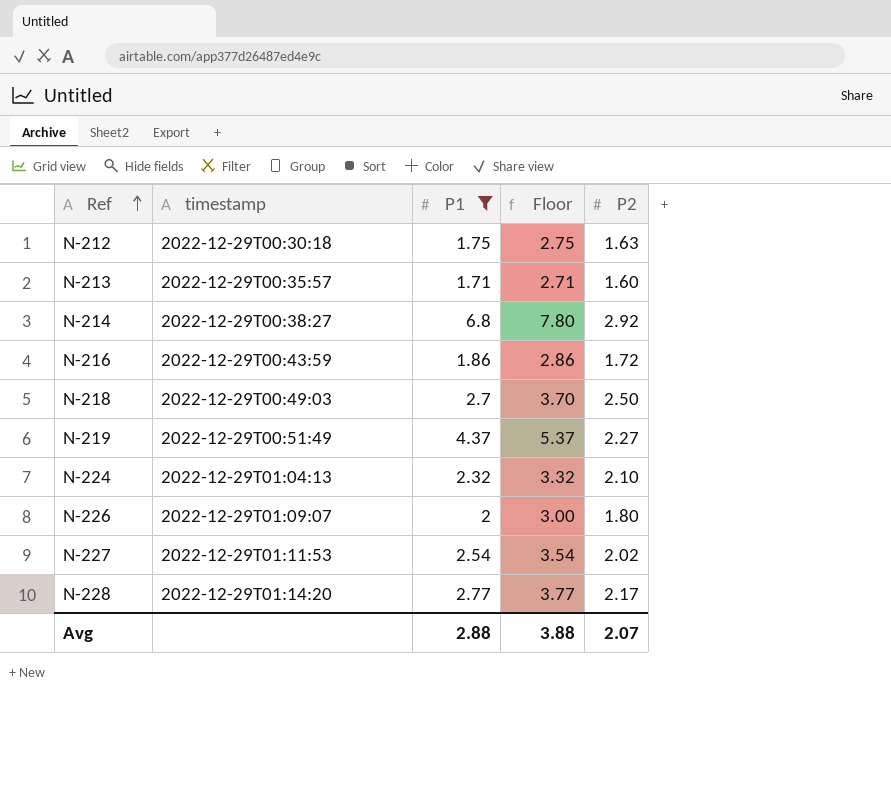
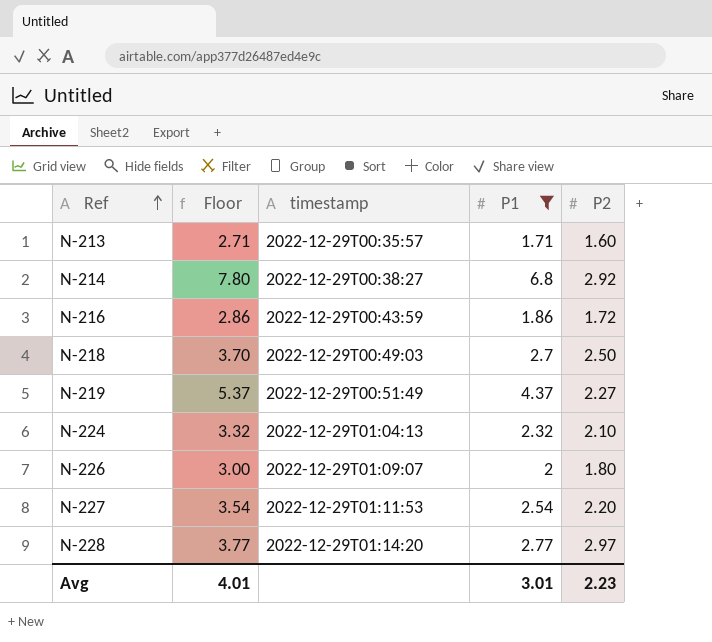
column Floor | position: 4 -> 2
row N-212: 2022-12-29T00:30:18 | 1.75 | 2.75 | 1.63 -> none
N-227 | P2: 2.02 -> 2.20
N-228 | P2: 2.17 -> 2.97
Avg | Floor: 3.88 -> 4.01
Avg | P1: 2.88 -> 3.01
Avg | P2: 2.07 -> 2.23

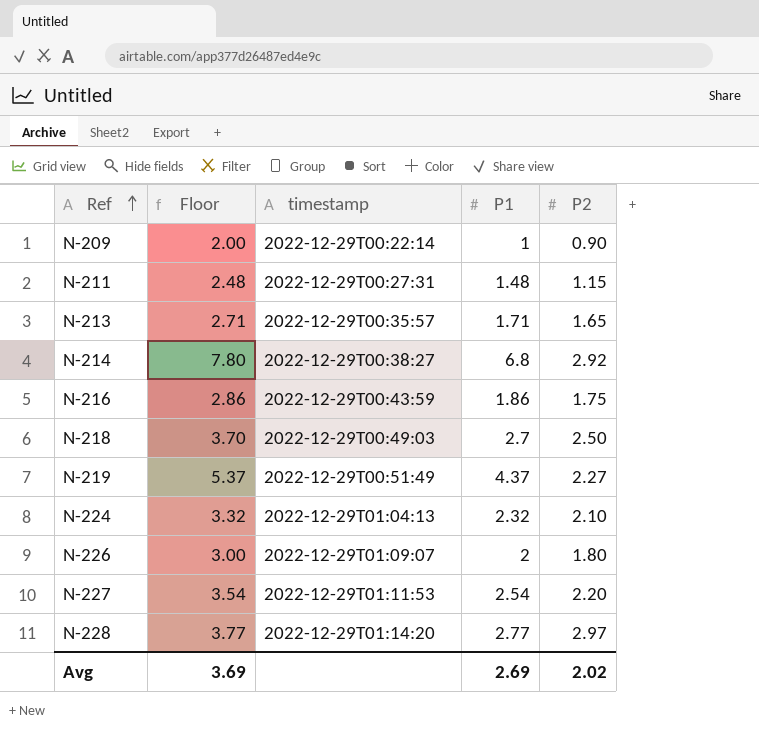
filter: P1 >= 1.71 -> none
N-213 | P2: 1.60 -> 1.65
N-216 | P2: 1.72 -> 1.75
Avg | Floor: 4.01 -> 3.69
Avg | P1: 3.01 -> 2.69
Avg | P2: 2.23 -> 2.02

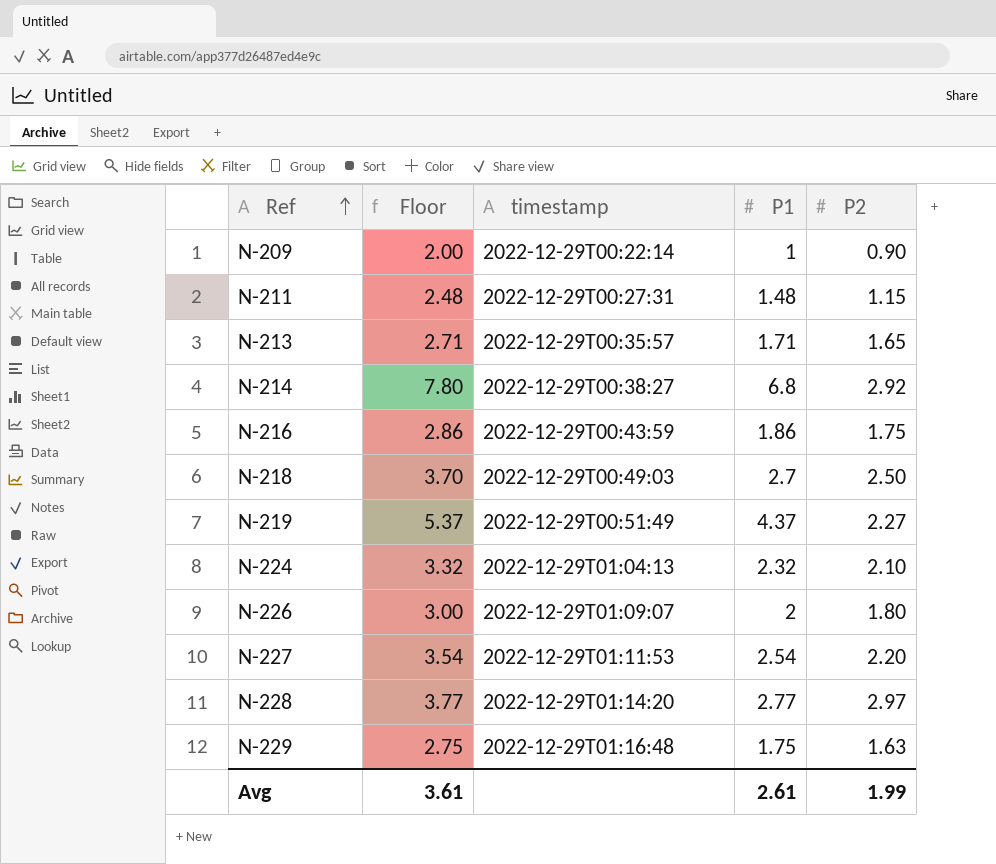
row N-229: none -> 2.75 | 2022-12-29T01:16:48 | 1.75 | 1.63
Avg | Floor: 3.69 -> 3.61
Avg | P1: 2.69 -> 2.61
Avg | P2: 2.02 -> 1.99

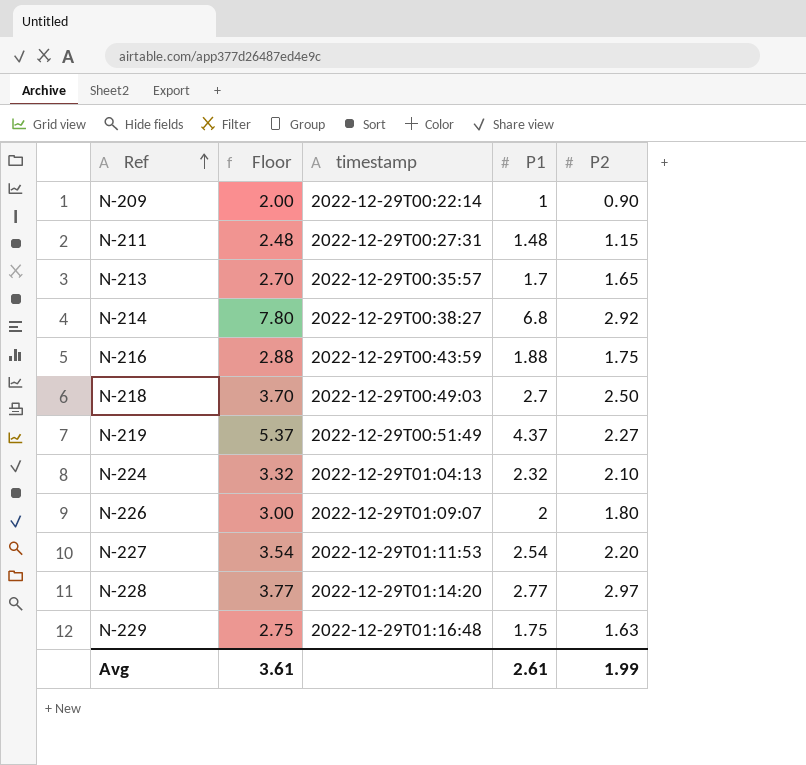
N-213 | Floor: 2.71 -> 2.70
N-213 | P1: 1.71 -> 1.7
N-216 | Floor: 2.86 -> 2.88
N-216 | P1: 1.86 -> 1.88

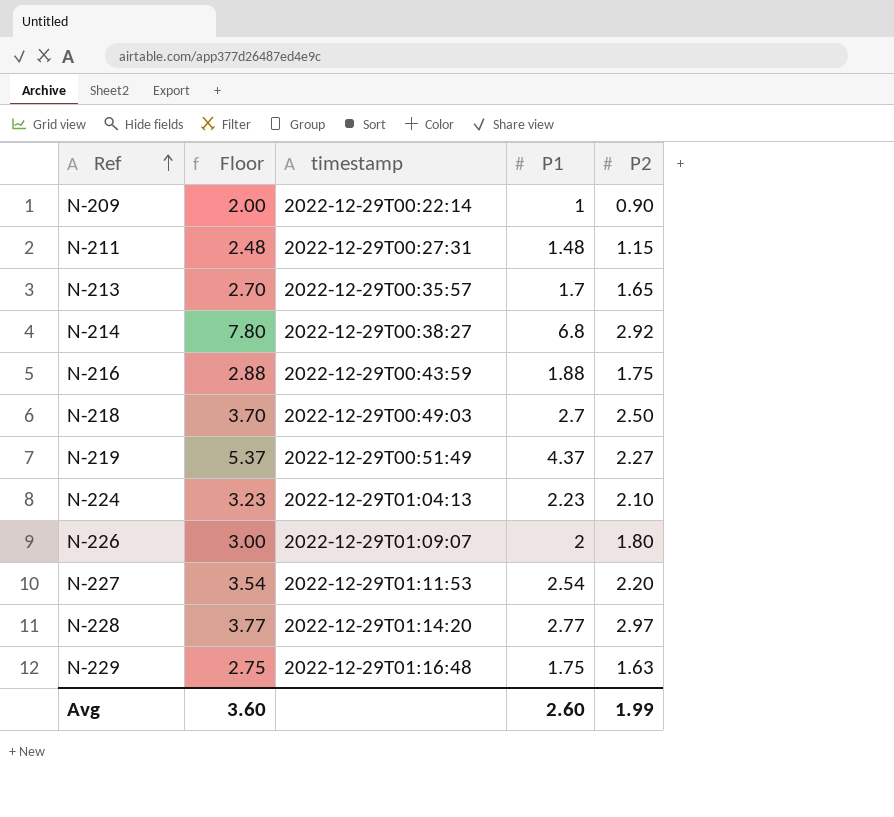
N-224 | Floor: 3.32 -> 3.23
N-224 | P1: 2.32 -> 2.23
Avg | Floor: 3.61 -> 3.60
Avg | P1: 2.61 -> 2.60

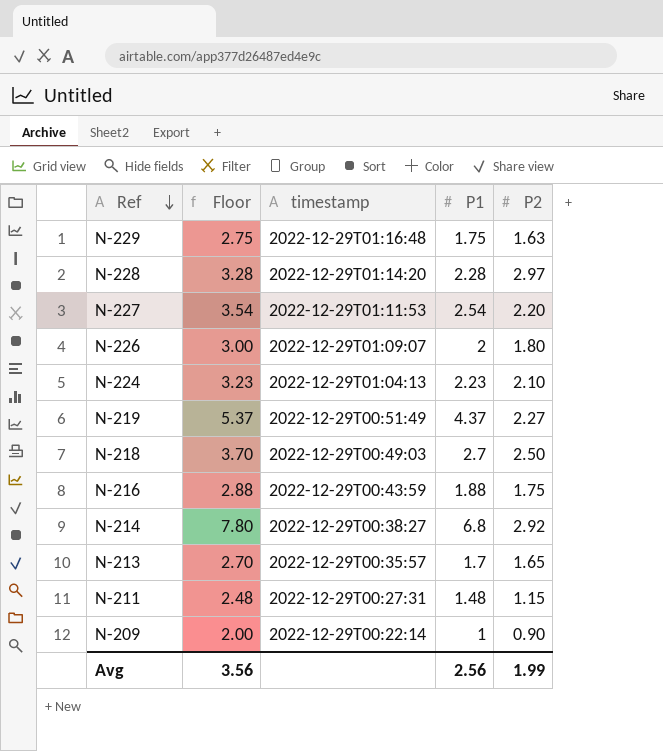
row order: Ref ascending -> Ref descending
N-228 | Floor: 3.77 -> 3.28
N-228 | P1: 2.77 -> 2.28
Avg | Floor: 3.60 -> 3.56
Avg | P1: 2.60 -> 2.56

